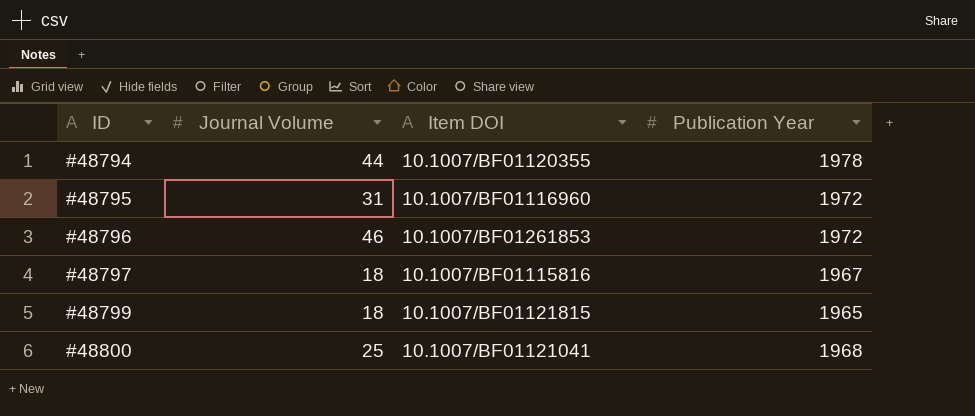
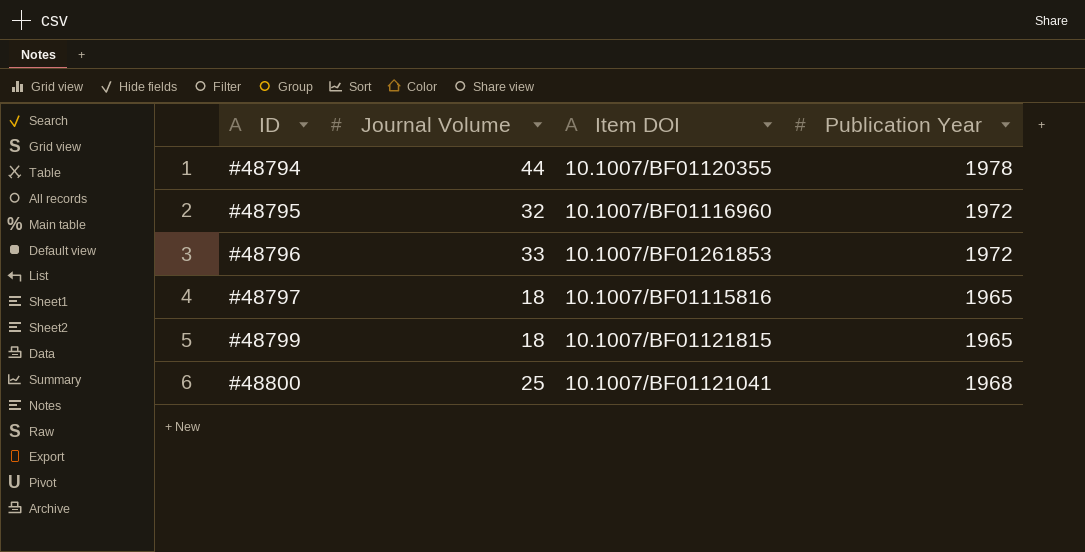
#48795 | Journal Volume: 31 -> 32
#48796 | Journal Volume: 46 -> 33
#48797 | Publication Year: 1967 -> 1965

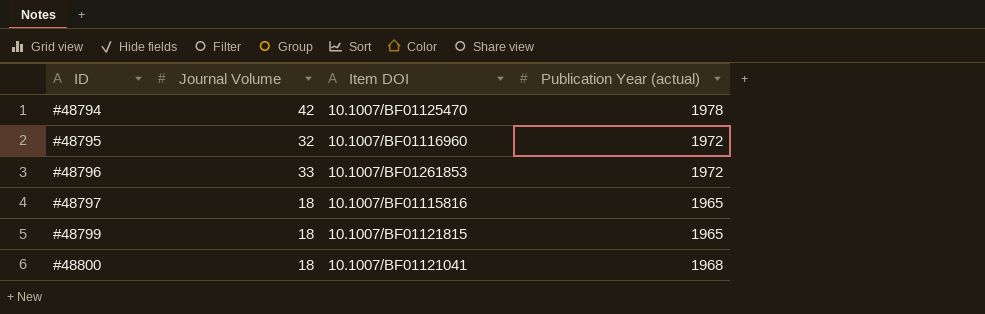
column name: Publication Year -> Publication Year (actual)
#48794 | Journal Volume: 44 -> 42
#48794 | Item DOI: 10.1007/BF01120355 -> 10.1007/BF01125470
#48800 | Journal Volume: 25 -> 18

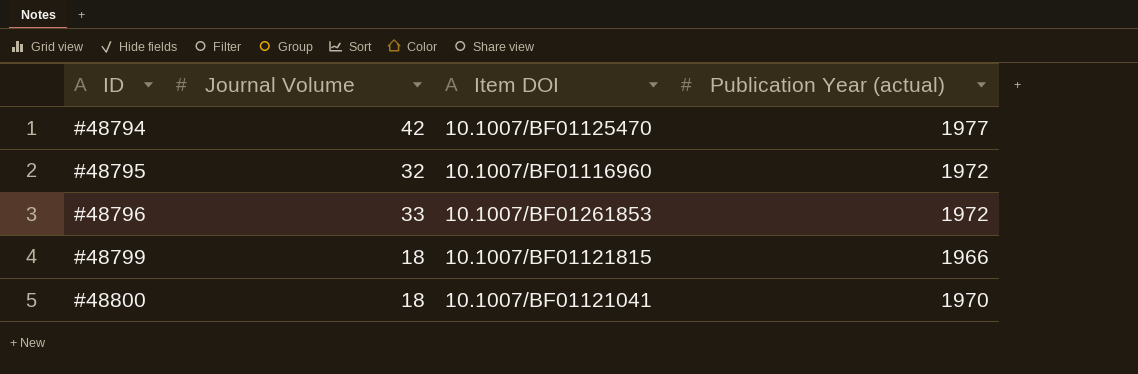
row #48797: 18 | 10.1007/BF01115816 | 1965 -> none
#48794 | Publication Year (actual): 1978 -> 1977
#48799 | Publication Year (actual): 1965 -> 1966
#48800 | Publication Year (actual): 1968 -> 1970

